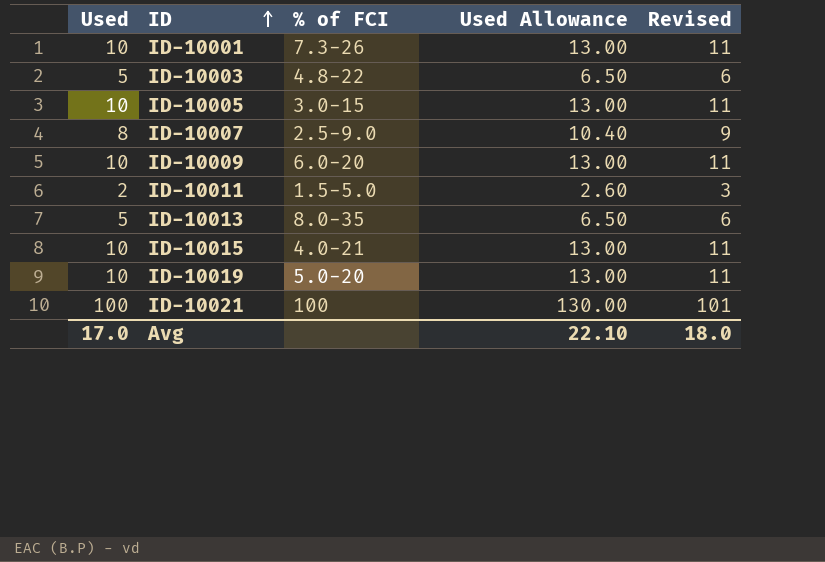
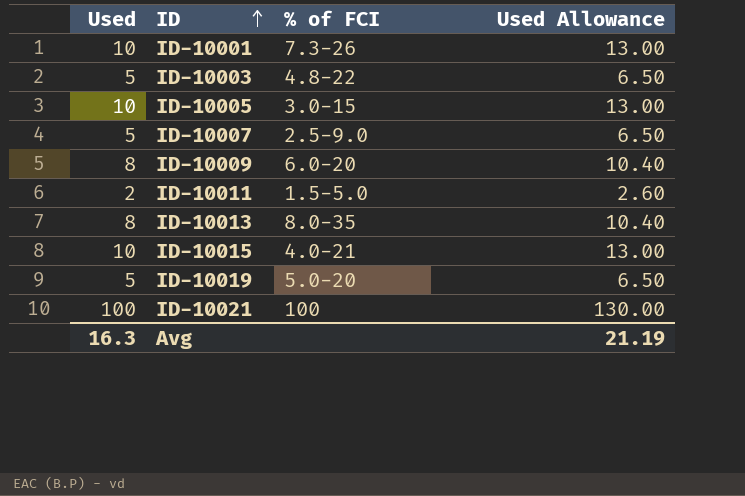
column Revised | formula: [Used] + 1 -> none
ID-10007 | Used: 8 -> 5
ID-10007 | Used Allowance: 10.40 -> 6.50
ID-10009 | Used: 10 -> 8
ID-10009 | Used Allowance: 13.00 -> 10.40
ID-10013 | Used: 5 -> 8
ID-10013 | Used Allowance: 6.50 -> 10.40
ID-10019 | Used: 10 -> 5
ID-10019 | Used Allowance: 13.00 -> 6.50
Avg | Used: 17.0 -> 16.3
Avg | Used Allowance: 22.10 -> 21.19

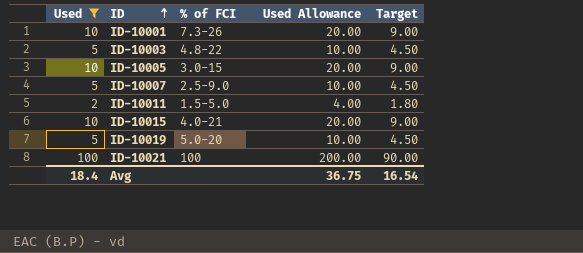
filter: none -> Used != 8
column Used Allowance | formula: [Used] * 1.3 -> [Used] * 2
column Target | formula: none -> [Used] * 0.9
Avg | Used: 16.3 -> 18.4
Avg | Used Allowance: 21.19 -> 36.75

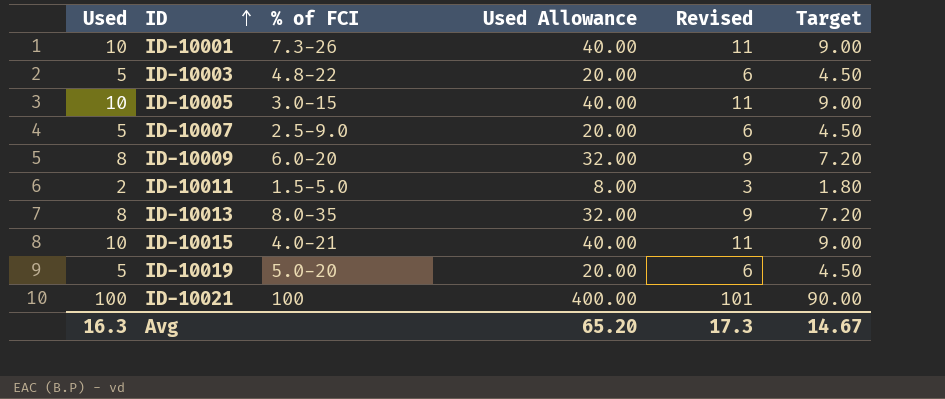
filter: Used != 8 -> none
column Used Allowance | formula: [Used] * 2 -> [Used] * 4
column Revised | formula: none -> [Used] + 1
Avg | Used: 18.4 -> 16.3
Avg | Used Allowance: 36.75 -> 65.20
Avg | Target: 16.54 -> 14.67

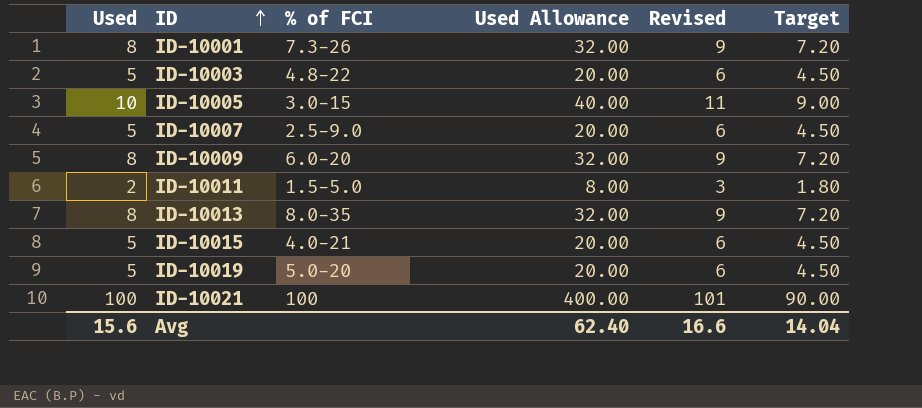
ID-10001 | Used: 10 -> 8
ID-10001 | Used Allowance: 40.00 -> 32.00
ID-10001 | Revised: 11 -> 9
ID-10001 | Target: 9.00 -> 7.20
ID-10015 | Used: 10 -> 5
ID-10015 | Used Allowance: 40.00 -> 20.00
ID-10015 | Revised: 11 -> 6
ID-10015 | Target: 9.00 -> 4.50
Avg | Used: 16.3 -> 15.6
Avg | Used Allowance: 65.20 -> 62.40
Avg | Revised: 17.3 -> 16.6
Avg | Target: 14.67 -> 14.04

